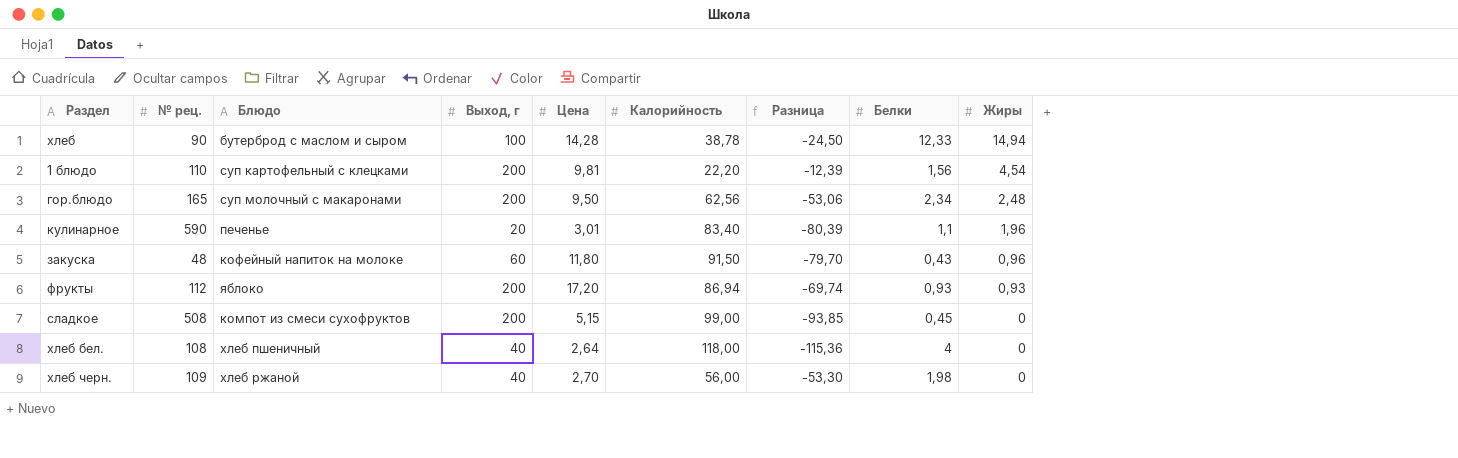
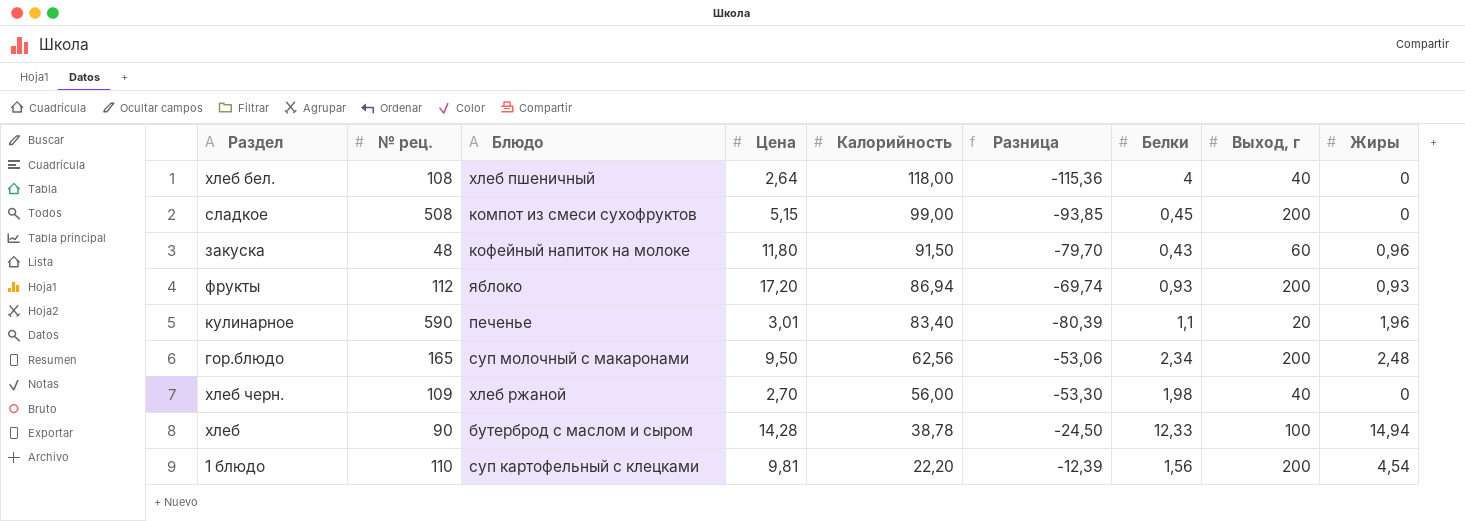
row order: Жиры descending -> Калорийность descending
column Выход, г | position: 4 -> 8

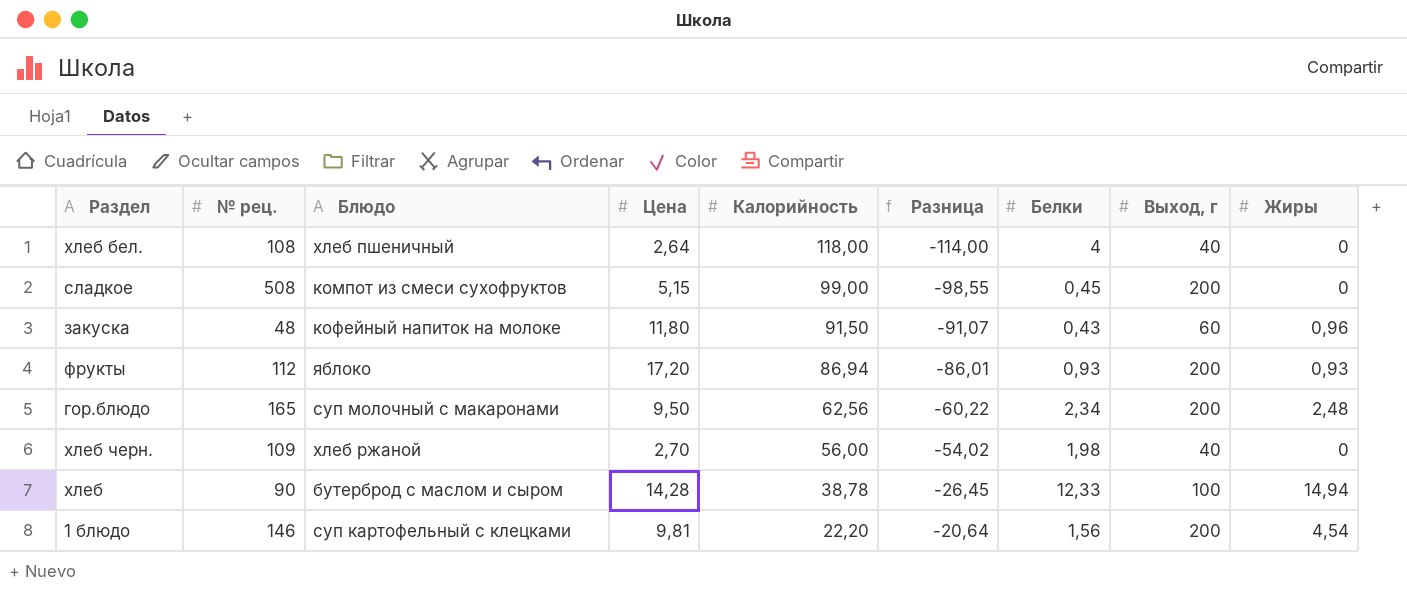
column Разница | formula: [Цена] - [Калорийность] -> [Белки] - [Калорийность]
row кулинарное: 590 | печенье | 3,01 | 83,40 | -80,39 | 1,1 | 20 | 1,96 -> none
1 блюдо | № рец.: 110 -> 146

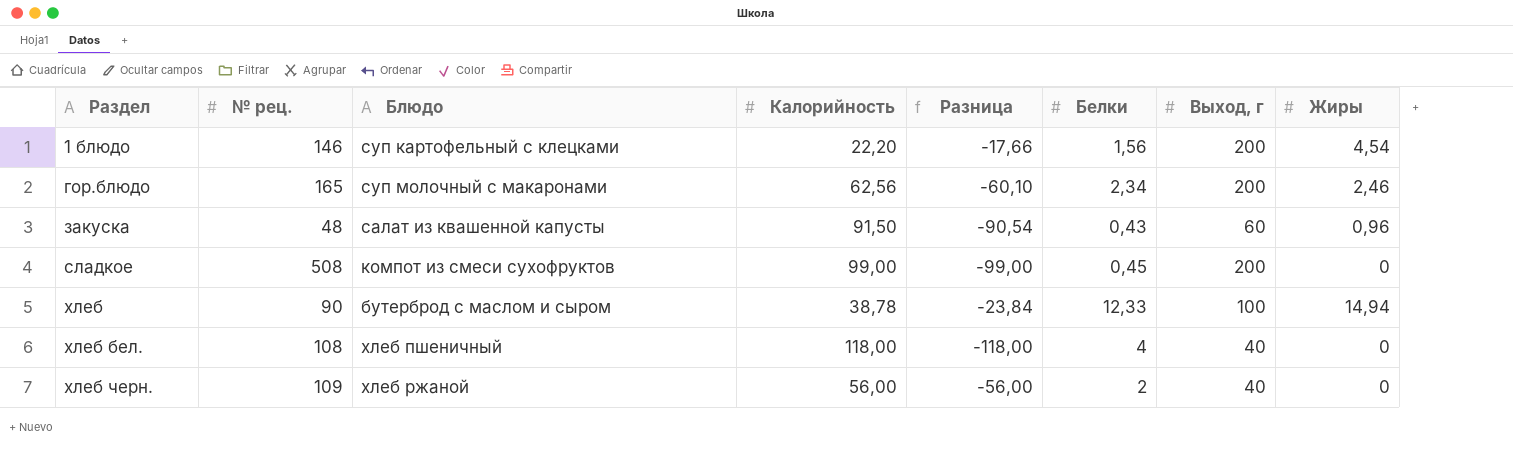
row order: Калорийность descending -> Раздел ascending
column Цена | position: 4 -> none
column Разница | formula: [Белки] - [Калорийность] -> [Жиры] - [Калорийность]
row фрукты: 112 | яблоко | 17,20 | 86,94 | -86,01 | 0,93 | 200 | 0,93 -> none
гор.блюдо | Жиры: 2,48 -> 2,46
закуска | Блюдо: кофейный напиток на молоке -> салат из квашенной капусты
хлеб черн. | Белки: 1,98 -> 2

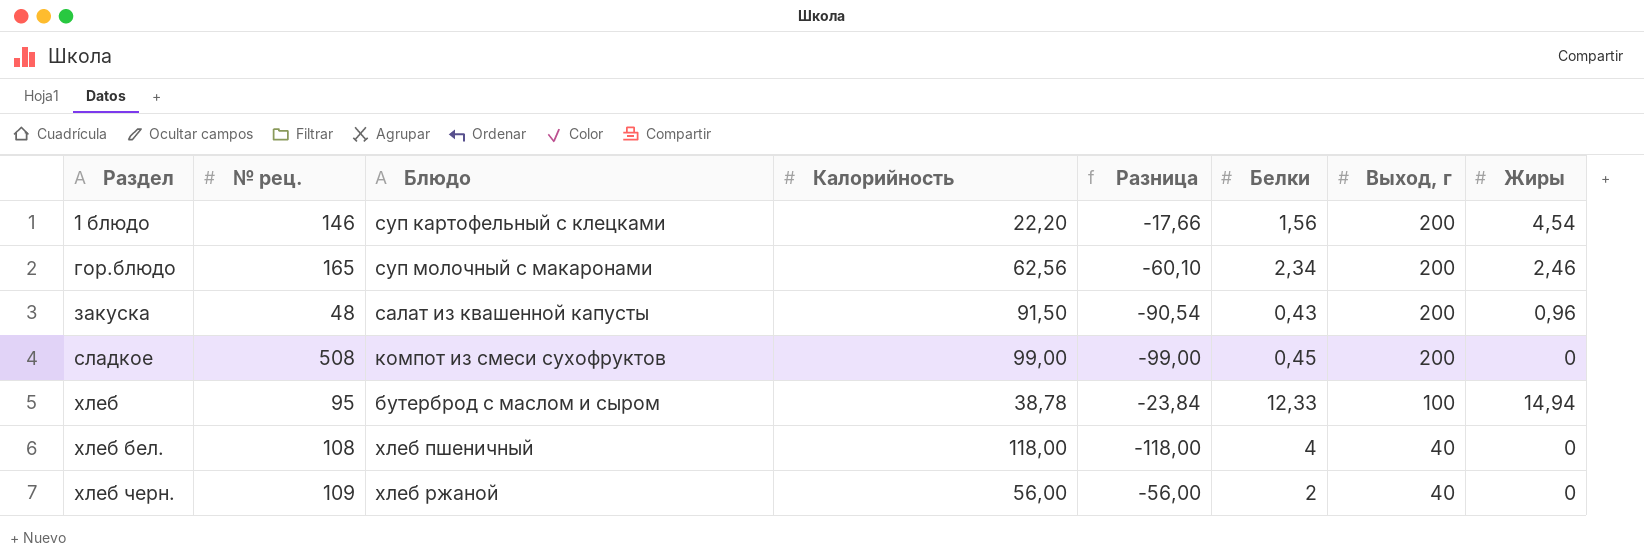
закуска | Выход, г: 60 -> 200
хлеб | № рец.: 90 -> 95

